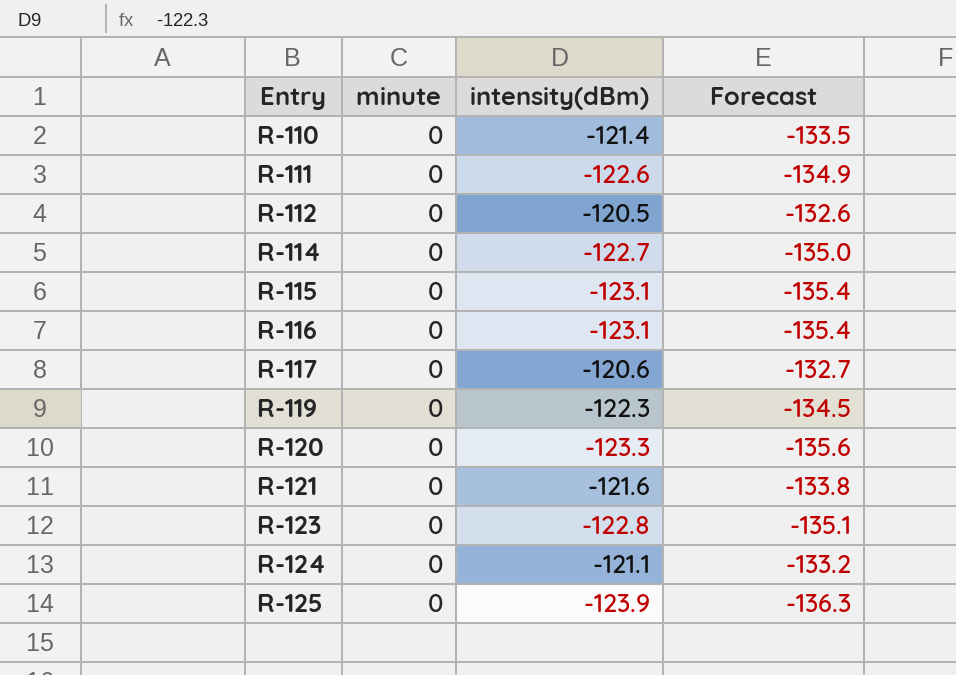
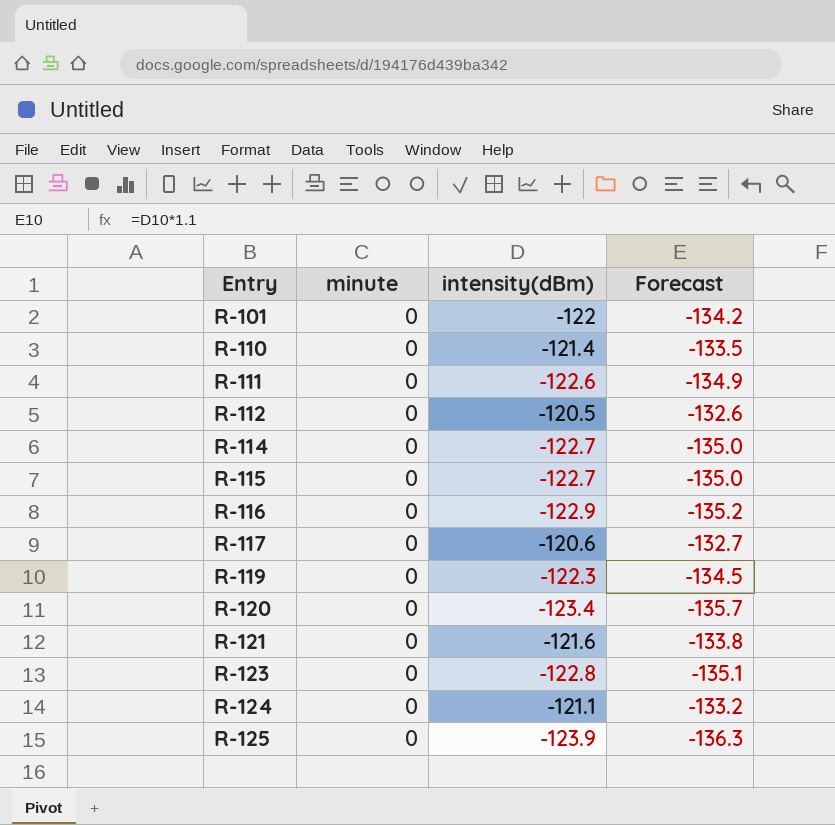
row R-101: none -> 0 | -122 | -134.2
R-115 | intensity(dBm): -123.1 -> -122.7
R-115 | Forecast: -135.4 -> -135.0
R-116 | intensity(dBm): -123.1 -> -122.9
R-116 | Forecast: -135.4 -> -135.2
R-120 | intensity(dBm): -123.3 -> -123.4
R-120 | Forecast: -135.6 -> -135.7

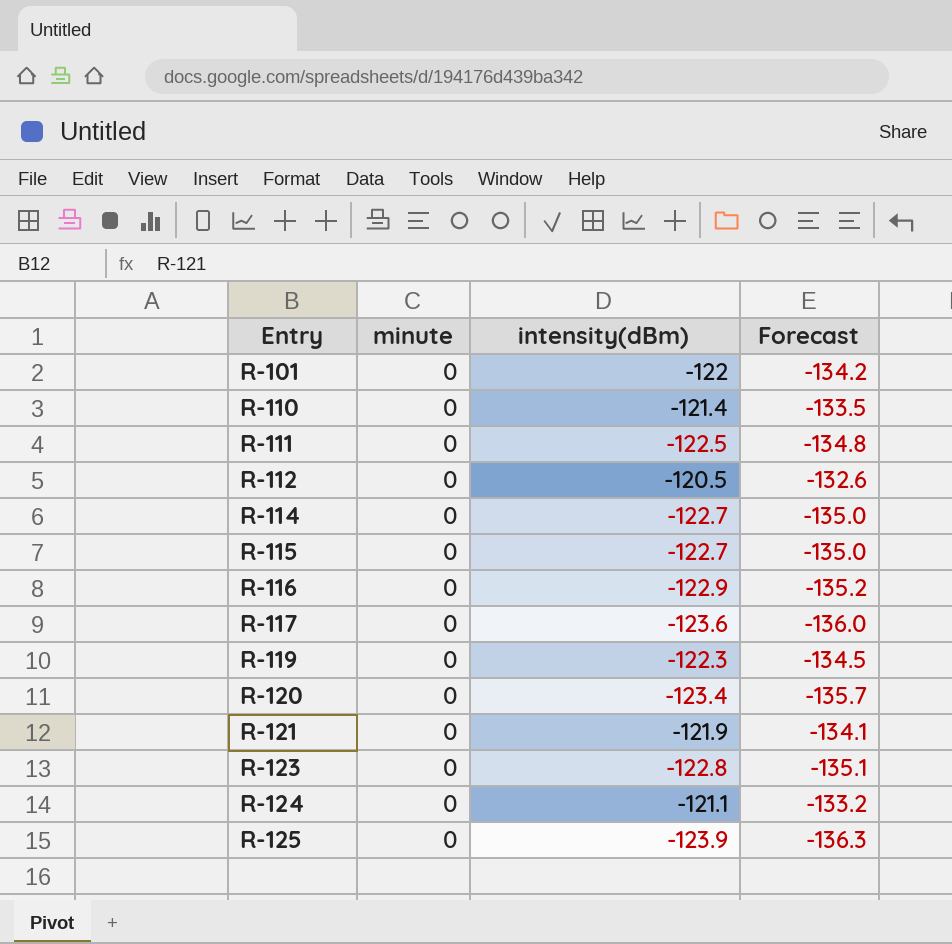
R-111 | intensity(dBm): -122.6 -> -122.5
R-111 | Forecast: -134.9 -> -134.8
R-117 | intensity(dBm): -120.6 -> -123.6
R-117 | Forecast: -132.7 -> -136.0
R-121 | intensity(dBm): -121.6 -> -121.9
R-121 | Forecast: -133.8 -> -134.1

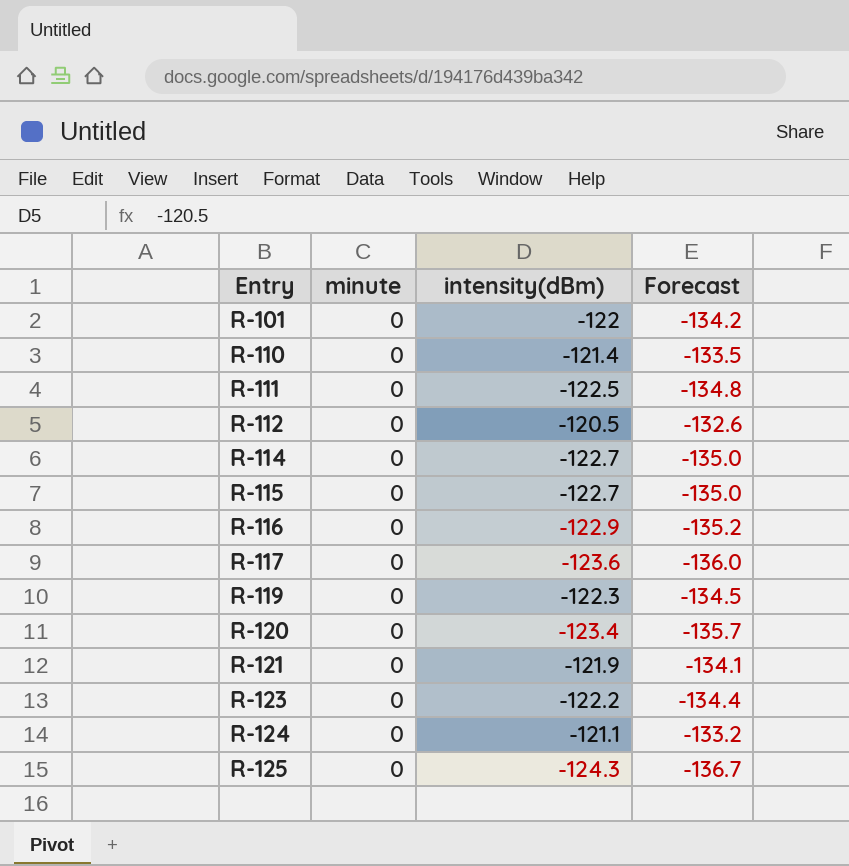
R-123 | intensity(dBm): -122.8 -> -122.2
R-123 | Forecast: -135.1 -> -134.4
R-125 | intensity(dBm): -123.9 -> -124.3
R-125 | Forecast: -136.3 -> -136.7

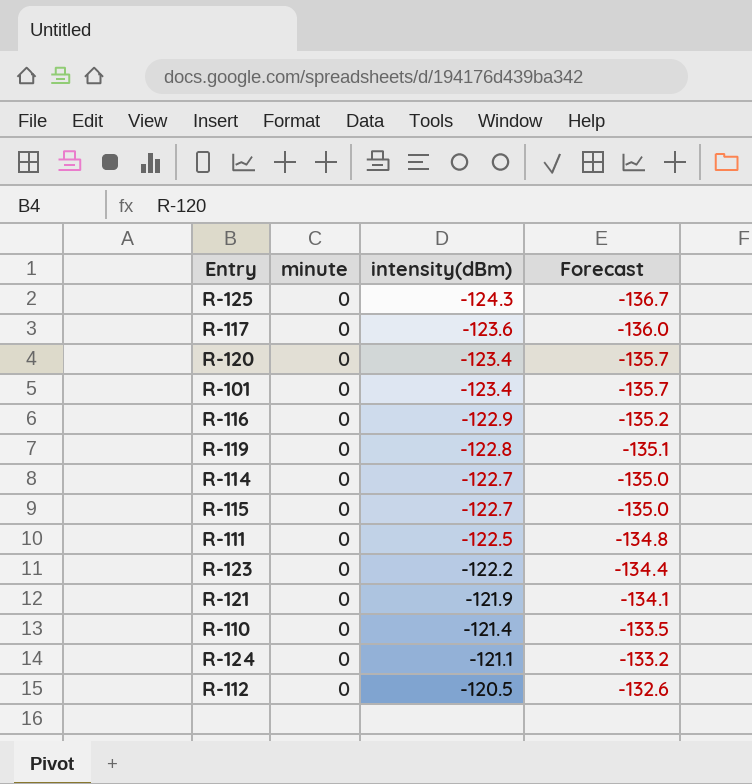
row order: Entry ascending -> intensity(dBm) ascending
R-101 | intensity(dBm): -122 -> -123.4
R-101 | Forecast: -134.2 -> -135.7
R-119 | intensity(dBm): -122.3 -> -122.8
R-119 | Forecast: -134.5 -> -135.1

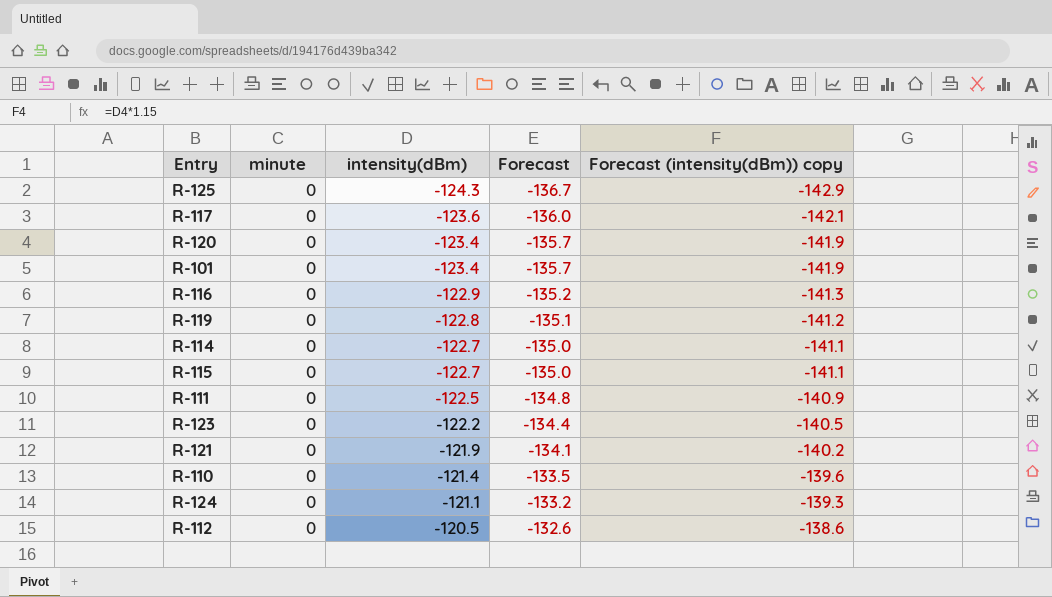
column Forecast (intensity(dBm)) copy | formula: none -> [intensity(dBm)] * 1.15

